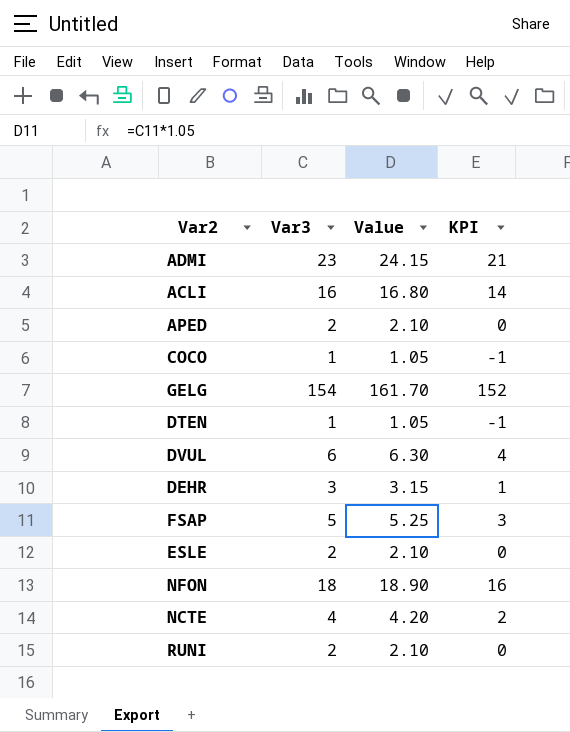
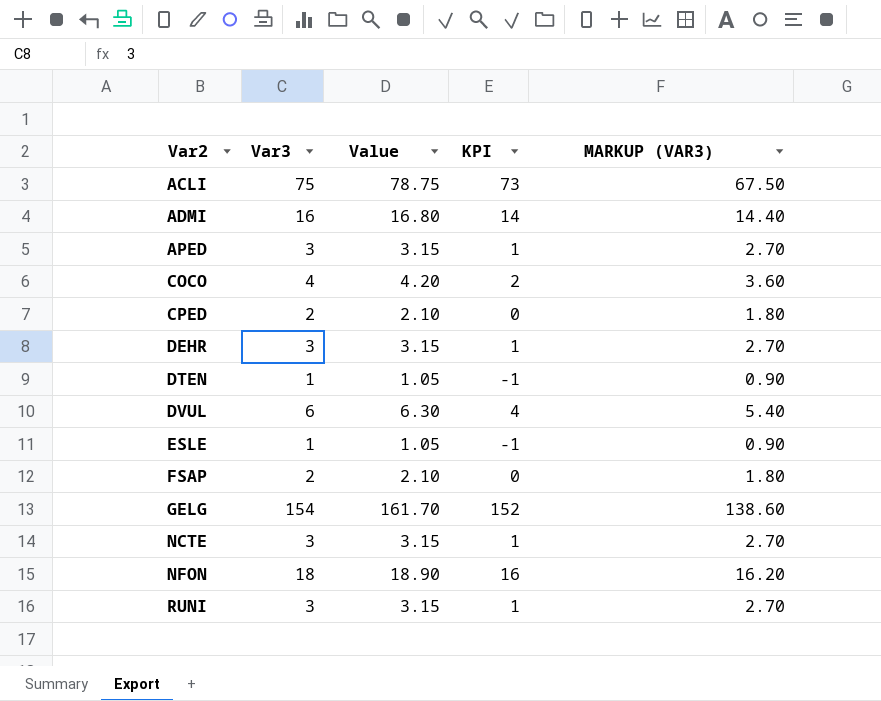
row order: none -> Var2 ascending
column MARKUP (VAR3) | formula: none -> [Var3] * 0.9
ACLI | Var3: 16 -> 75
ACLI | Value: 16.80 -> 78.75
ACLI | KPI: 14 -> 73
ADMI | Var3: 23 -> 16
ADMI | Value: 24.15 -> 16.80
ADMI | KPI: 21 -> 14
APED | Var3: 2 -> 3
APED | Value: 2.10 -> 3.15
APED | KPI: 0 -> 1
COCO | Var3: 1 -> 4
COCO | Value: 1.05 -> 4.20
COCO | KPI: -1 -> 2
row CPED: none -> 2 | 2.10 | 0 | 1.80
ESLE | Var3: 2 -> 1
ESLE | Value: 2.10 -> 1.05
ESLE | KPI: 0 -> -1
FSAP | Var3: 5 -> 2
FSAP | Value: 5.25 -> 2.10
FSAP | KPI: 3 -> 0
NCTE | Var3: 4 -> 3
NCTE | Value: 4.20 -> 3.15
NCTE | KPI: 2 -> 1
RUNI | Var3: 2 -> 3
RUNI | Value: 2.10 -> 3.15
RUNI | KPI: 0 -> 1

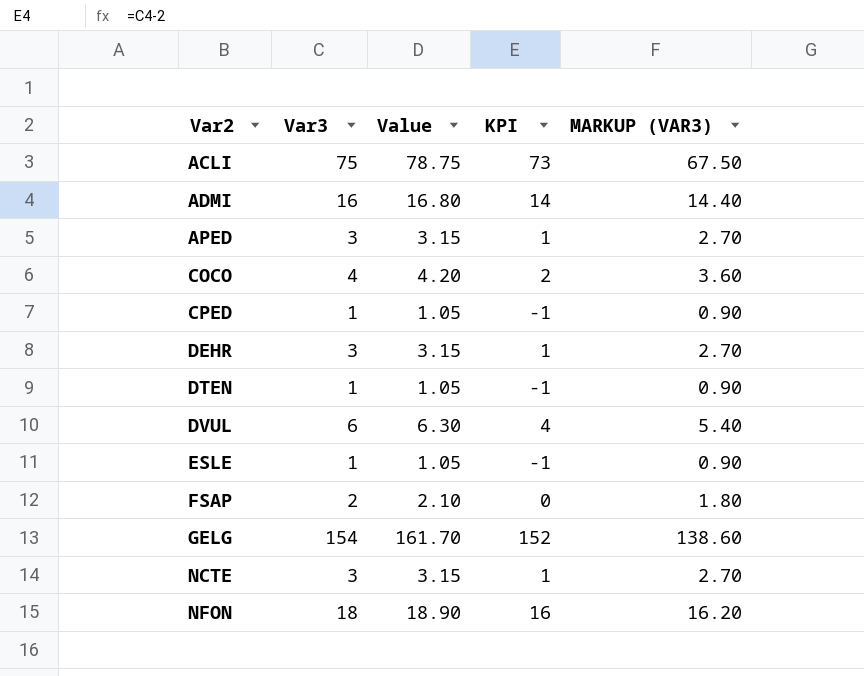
row RUNI: 3 | 3.15 | 1 | 2.70 -> none
CPED | Var3: 2 -> 1
CPED | Value: 2.10 -> 1.05
CPED | KPI: 0 -> -1
CPED | MARKUP (VAR3): 1.80 -> 0.90

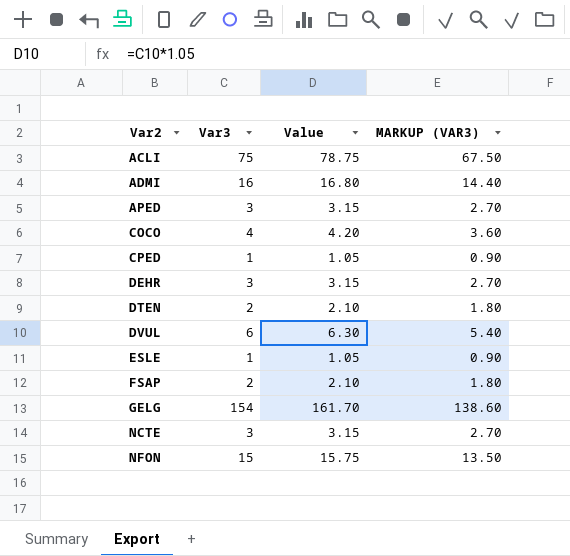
column KPI | formula: [Var3] - 2 -> none
DTEN | Var3: 1 -> 2
DTEN | Value: 1.05 -> 2.10
DTEN | MARKUP (VAR3): 0.90 -> 1.80
NFON | Var3: 18 -> 15
NFON | Value: 18.90 -> 15.75
NFON | MARKUP (VAR3): 16.20 -> 13.50

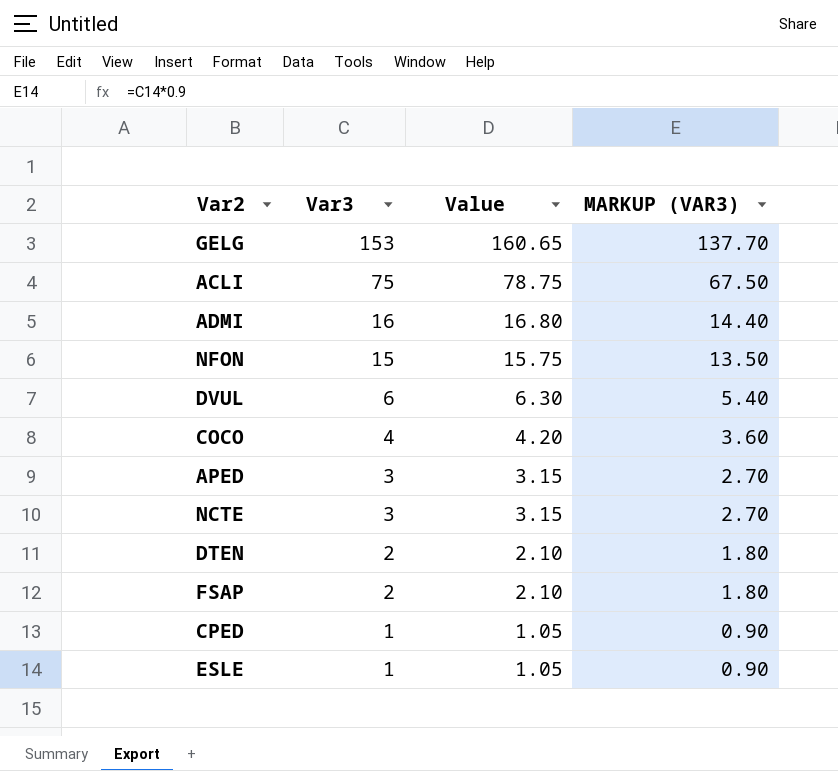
row order: Var2 ascending -> Var3 descending
row DEHR: 3 | 3.15 | 2.70 -> none
GELG | Var3: 154 -> 153
GELG | Value: 161.70 -> 160.65
GELG | MARKUP (VAR3): 138.60 -> 137.70

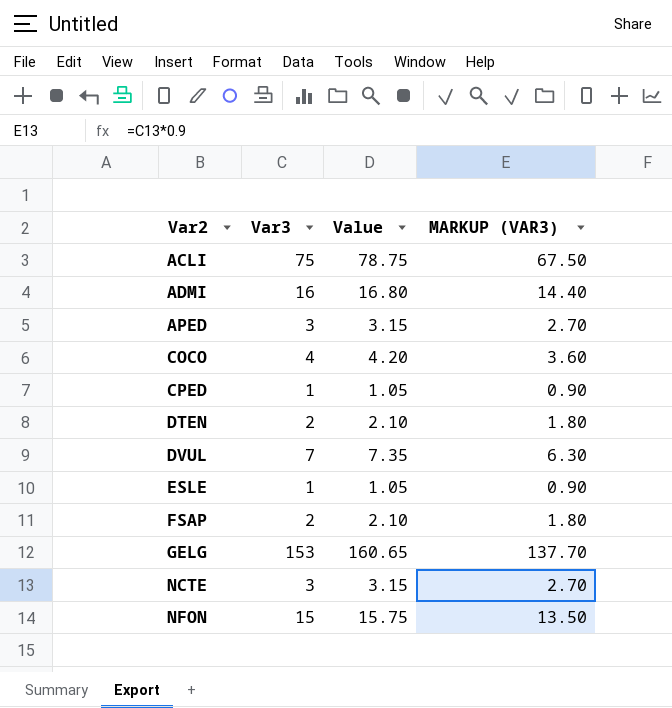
row order: Var3 descending -> Var2 ascending
DVUL | Var3: 6 -> 7
DVUL | Value: 6.30 -> 7.35
DVUL | MARKUP (VAR3): 5.40 -> 6.30

